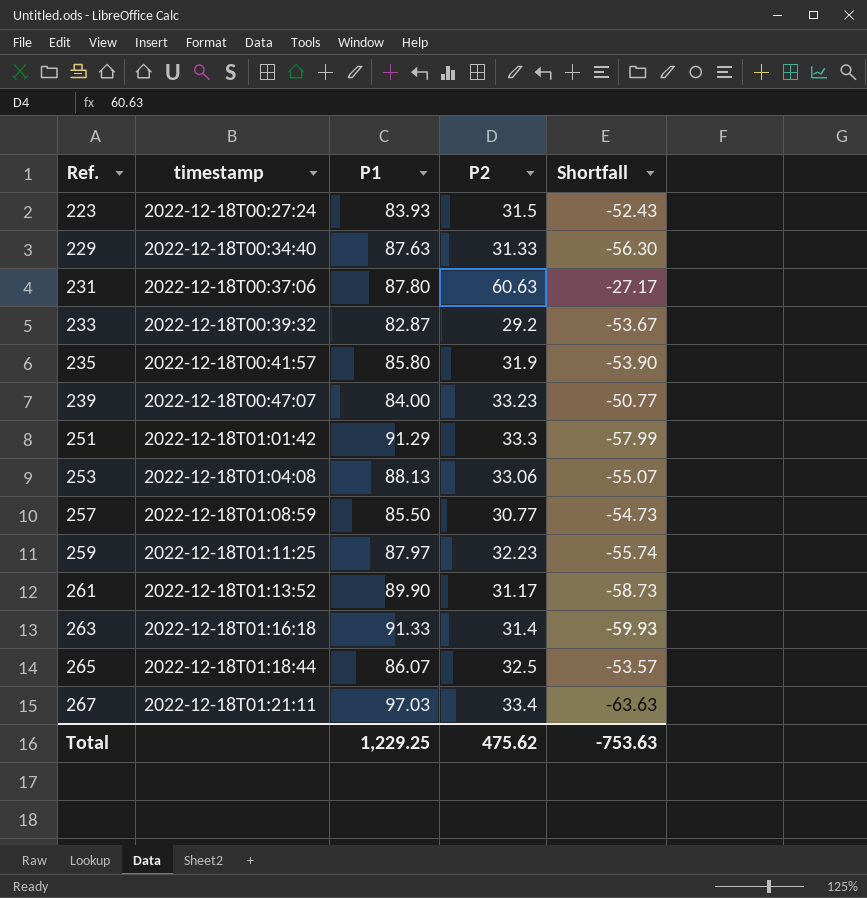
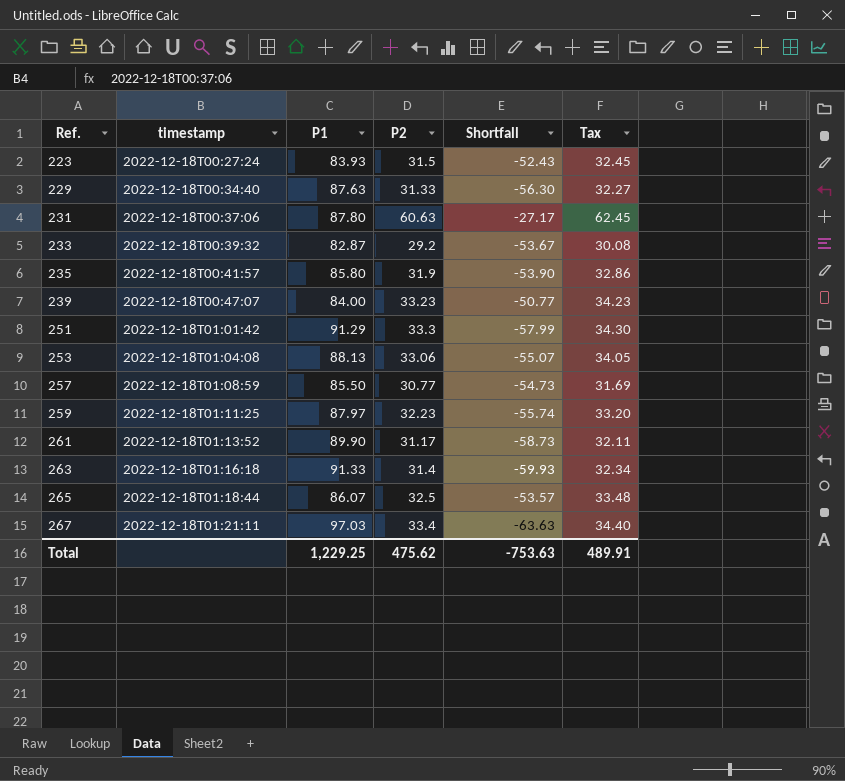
column Tax | formula: none -> [P2] * 1.03

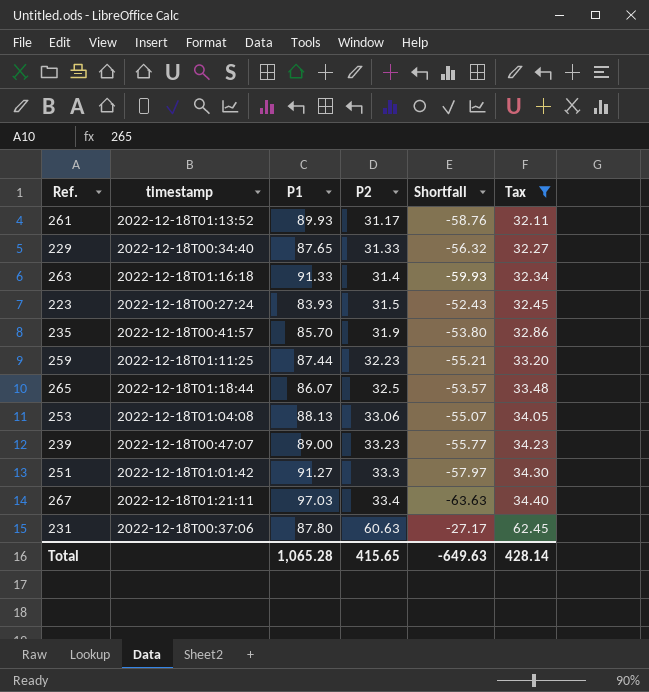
filter: none -> Tax >= 32.11
row order: Ref. ascending -> P2 ascending
261 | P1: 89.90 -> 89.93
261 | Shortfall: -58.73 -> -58.76
229 | P1: 87.63 -> 87.65
229 | Shortfall: -56.30 -> -56.32
235 | P1: 85.80 -> 85.70
235 | Shortfall: -53.90 -> -53.80
259 | P1: 87.97 -> 87.44
259 | Shortfall: -55.74 -> -55.21
239 | P1: 84.00 -> 89.00
239 | Shortfall: -50.77 -> -55.77
251 | P1: 91.29 -> 91.27
251 | Shortfall: -57.99 -> -57.97
Total | P1: 1,229.25 -> 1,065.28
Total | P2: 475.62 -> 415.65
Total | Shortfall: -753.63 -> -649.63
Total | Tax: 489.91 -> 428.14

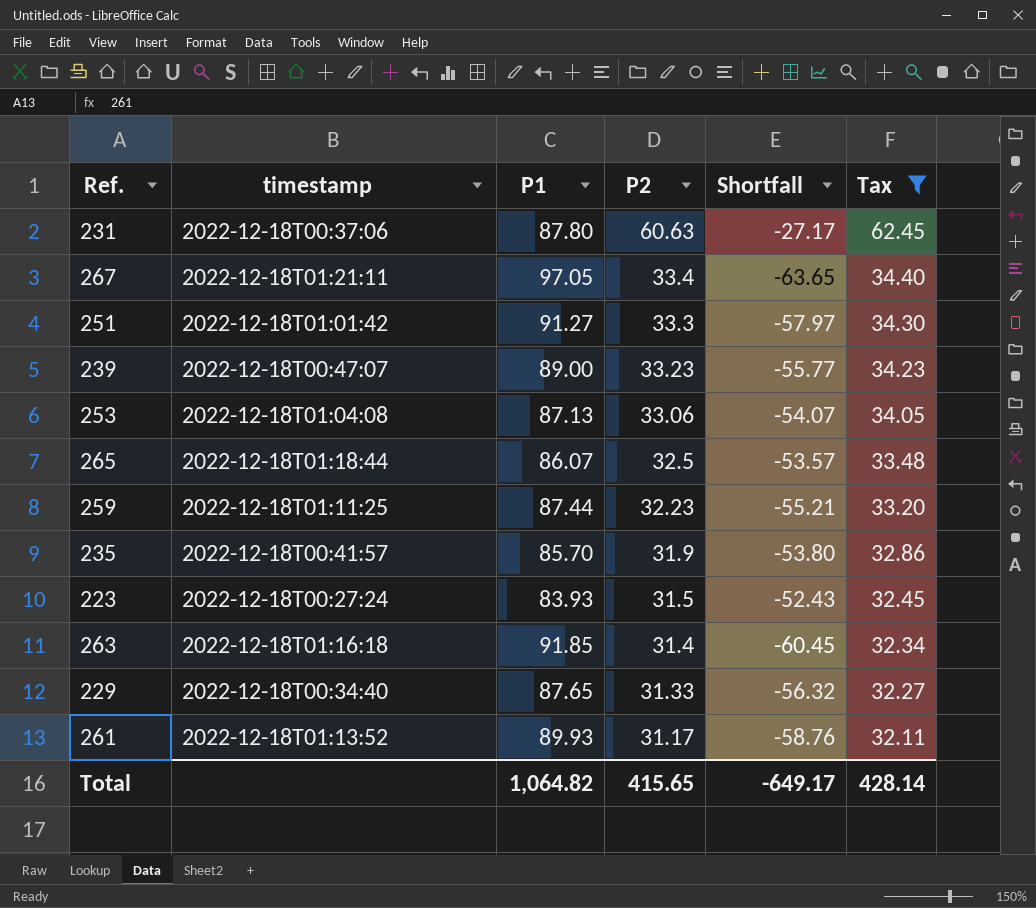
row order: P2 ascending -> P2 descending
267 | P1: 97.03 -> 97.05
267 | Shortfall: -63.63 -> -63.65
253 | P1: 88.13 -> 87.13
253 | Shortfall: -55.07 -> -54.07
263 | P1: 91.33 -> 91.85
263 | Shortfall: -59.93 -> -60.45
Total | P1: 1,065.28 -> 1,064.82
Total | Shortfall: -649.63 -> -649.17

